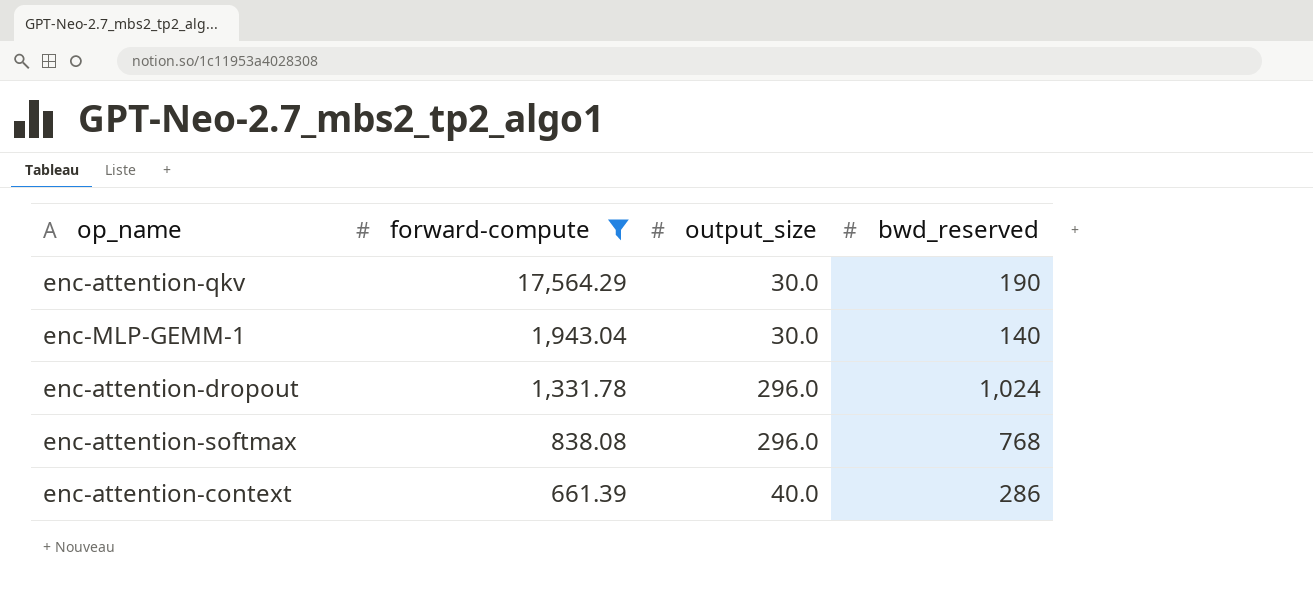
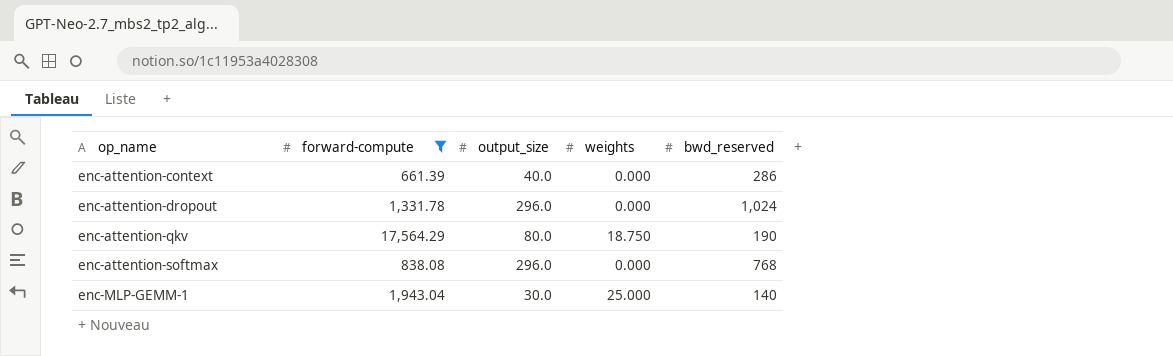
row order: forward-compute descending -> op_name ascending
column weights | position: none -> 4
enc-attention-qkv | output_size: 30.0 -> 80.0

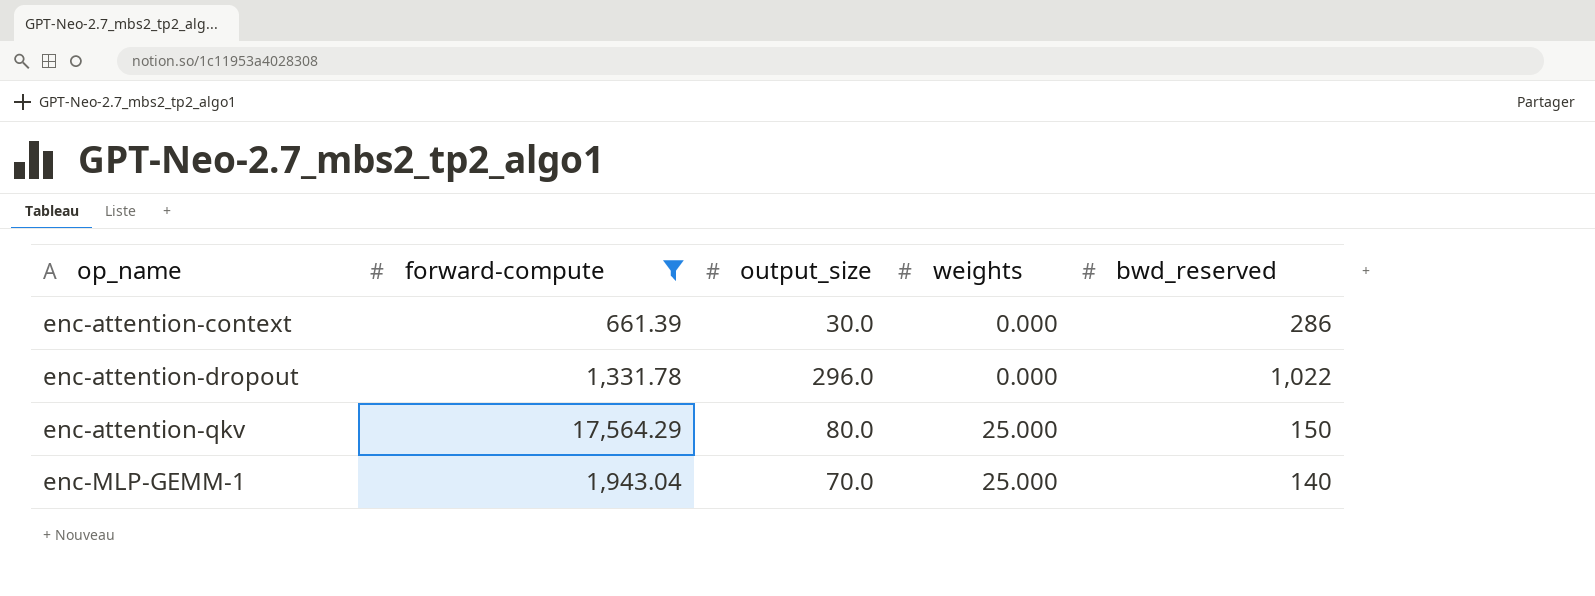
row enc-attention-softmax: 838.08 | 296.0 | 0.000 | 768 -> none
enc-attention-context | output_size: 40.0 -> 30.0
enc-attention-dropout | bwd_reserved: 1,024 -> 1,022
enc-attention-qkv | weights: 18.750 -> 25.000
enc-attention-qkv | bwd_reserved: 190 -> 150
enc-MLP-GEMM-1 | output_size: 30.0 -> 70.0

